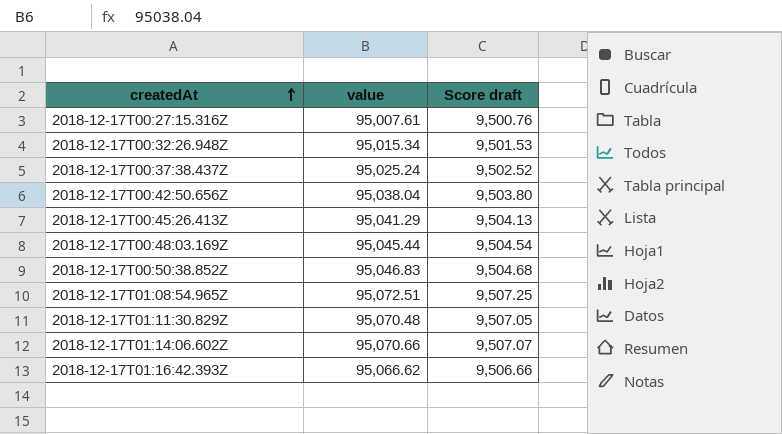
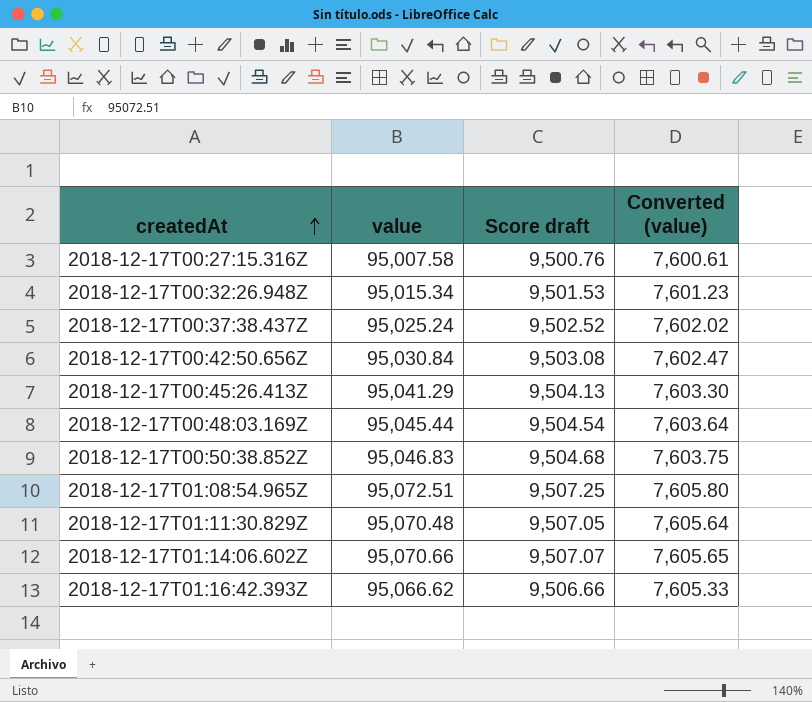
column Converted (value) | formula: none -> [value] * 0.08
2018-12-17T00:27:15.316Z | value: 95,007.61 -> 95,007.58
2018-12-17T00:42:50.656Z | value: 95,038.04 -> 95,030.84
2018-12-17T00:42:50.656Z | Score draft: 9,503.80 -> 9,503.08

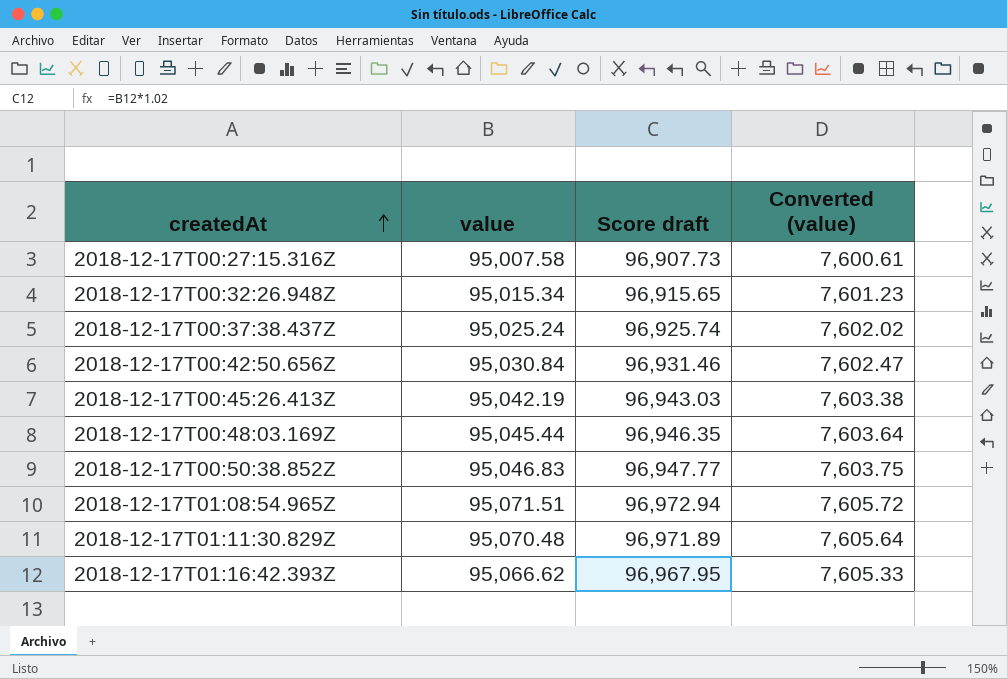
column Score draft | formula: [value] * 0.1 -> [value] * 1.02
row 2018-12-17T01:14:06.602Z: 95,070.66 | 9,507.07 | 7,605.65 -> none
2018-12-17T00:45:26.413Z | value: 95,041.29 -> 95,042.19
2018-12-17T00:45:26.413Z | Converted (value): 7,603.30 -> 7,603.38
2018-12-17T01:08:54.965Z | value: 95,072.51 -> 95,071.51
2018-12-17T01:08:54.965Z | Converted (value): 7,605.80 -> 7,605.72

